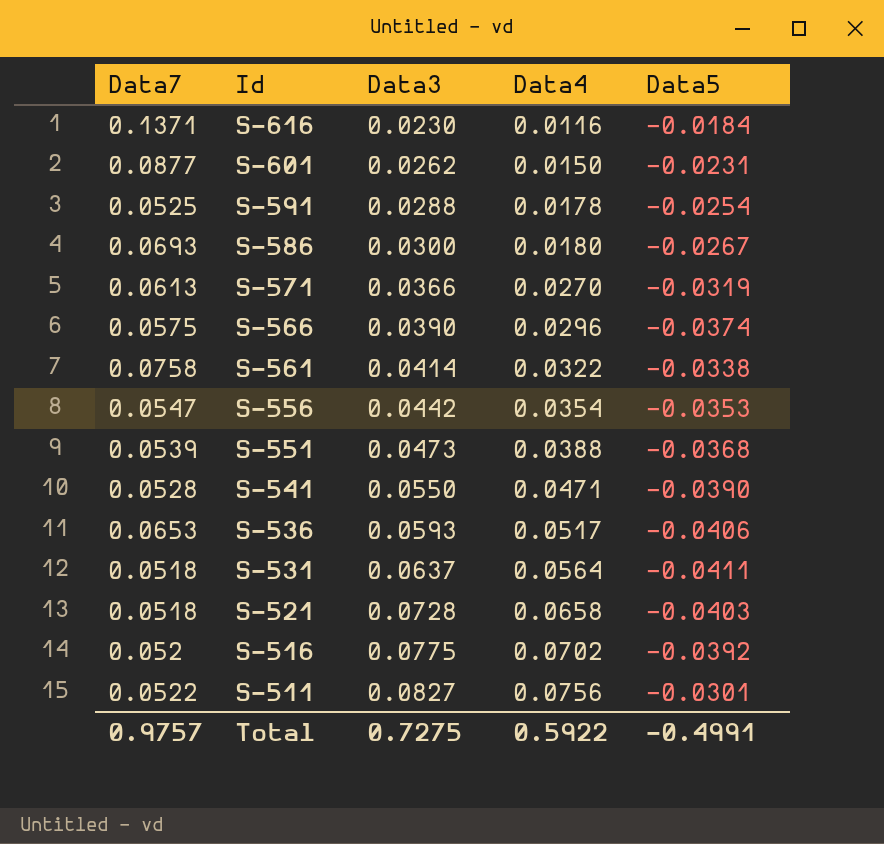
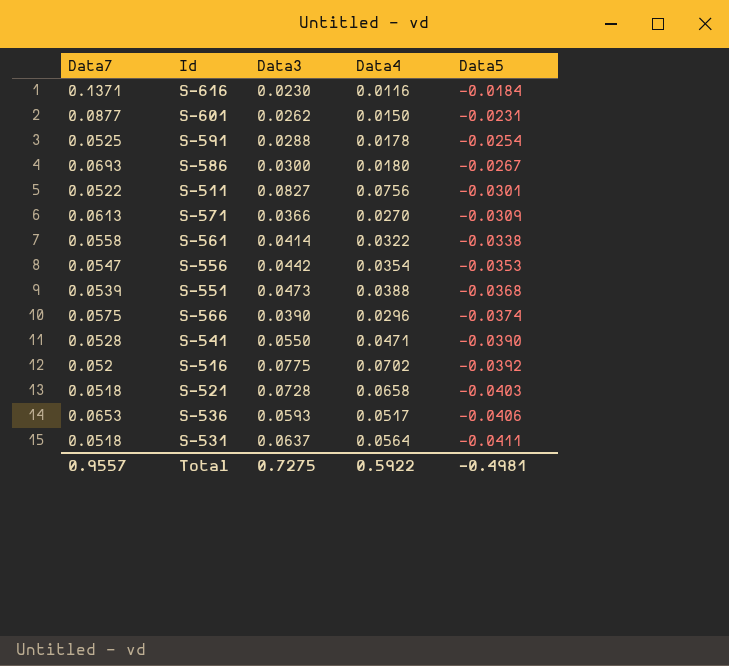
row order: Id descending -> Data5 descending
S-571 | Data5: -0.0319 -> -0.0309
S-561 | Data7: 0.0758 -> 0.0558
Total | Data7: 0.9757 -> 0.9557
Total | Data5: -0.4991 -> -0.4981

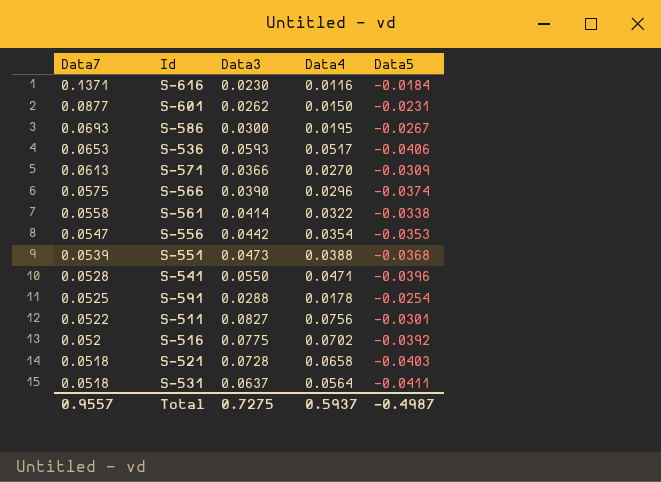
row order: Data5 descending -> Data7 descending
S-586 | Data4: 0.0180 -> 0.0195
S-541 | Data5: -0.0390 -> -0.0396
Total | Data4: 0.5922 -> 0.5937
Total | Data5: -0.4981 -> -0.4987

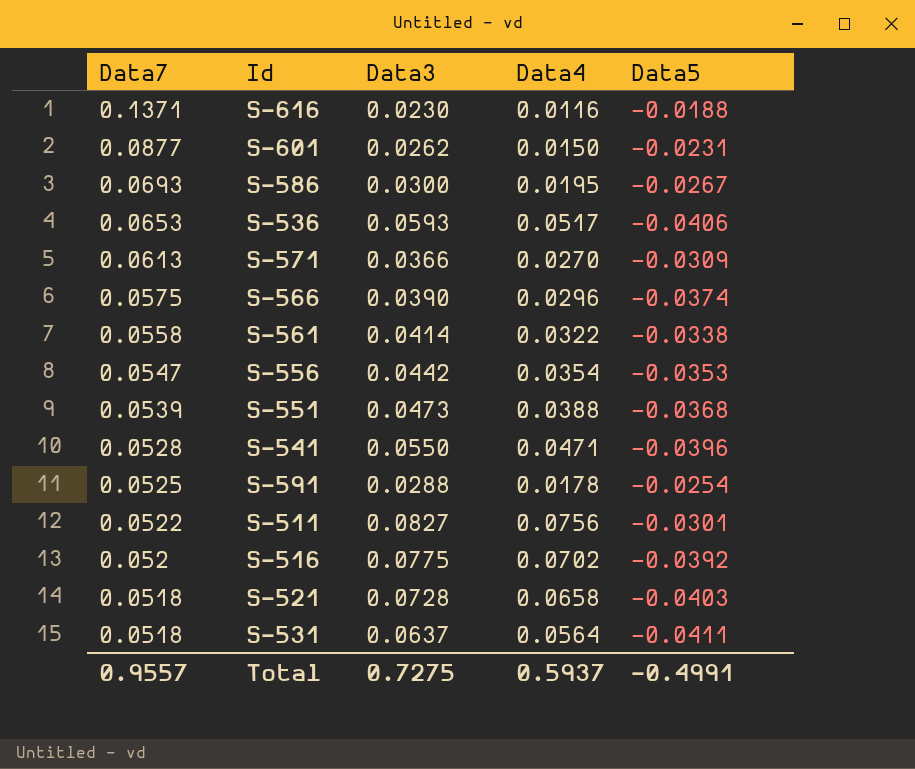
S-616 | Data5: -0.0184 -> -0.0188
Total | Data5: -0.4987 -> -0.4991

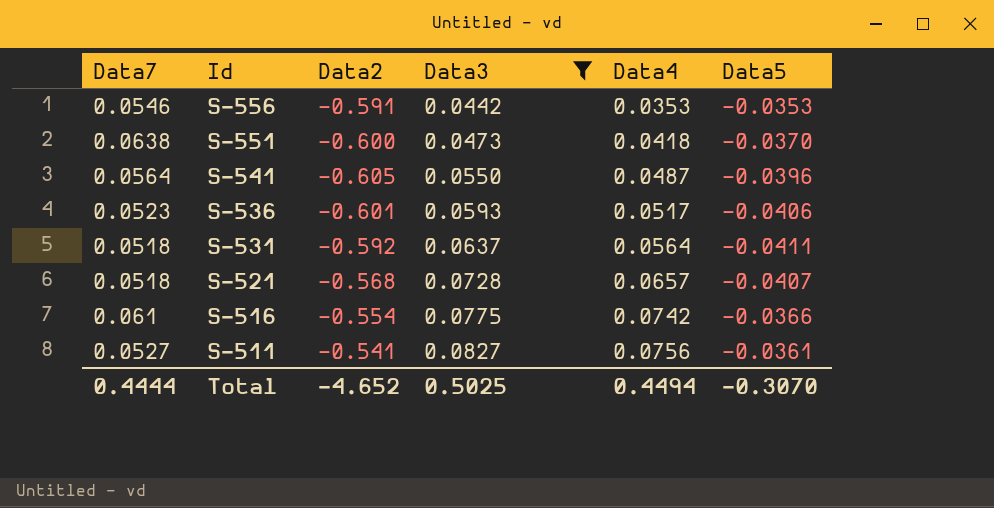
filter: none -> Data3 >= 0.0442
row order: Data7 descending -> Id descending
column Data2 | position: none -> 3
S-556 | Data7: 0.0547 -> 0.0546
S-556 | Data4: 0.0354 -> 0.0353
S-551 | Data7: 0.0539 -> 0.0638
S-551 | Data4: 0.0388 -> 0.0418
S-551 | Data5: -0.0368 -> -0.0370
S-541 | Data7: 0.0528 -> 0.0564
S-541 | Data4: 0.0471 -> 0.0487
S-536 | Data7: 0.0653 -> 0.0523
S-521 | Data4: 0.0658 -> 0.0657
S-521 | Data5: -0.0403 -> -0.0407
S-516 | Data7: 0.052 -> 0.061
S-516 | Data4: 0.0702 -> 0.0742
S-516 | Data5: -0.0392 -> -0.0366
S-511 | Data7: 0.0522 -> 0.0527
S-511 | Data5: -0.0301 -> -0.0361
Total | Data7: 0.9557 -> 0.4444
Total | Data3: 0.7275 -> 0.5025
Total | Data4: 0.5937 -> 0.4494
Total | Data5: -0.4991 -> -0.3070

